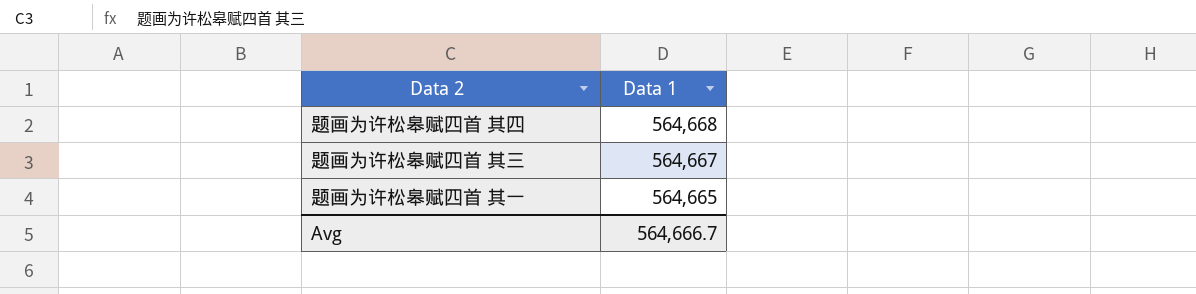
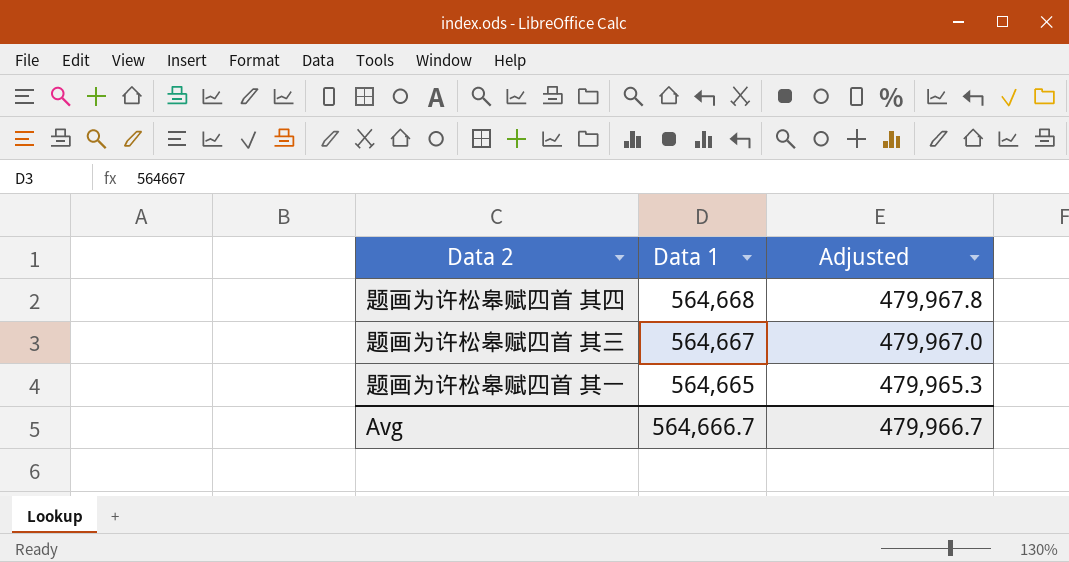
column Adjusted | formula: none -> [Data 1] * 0.85

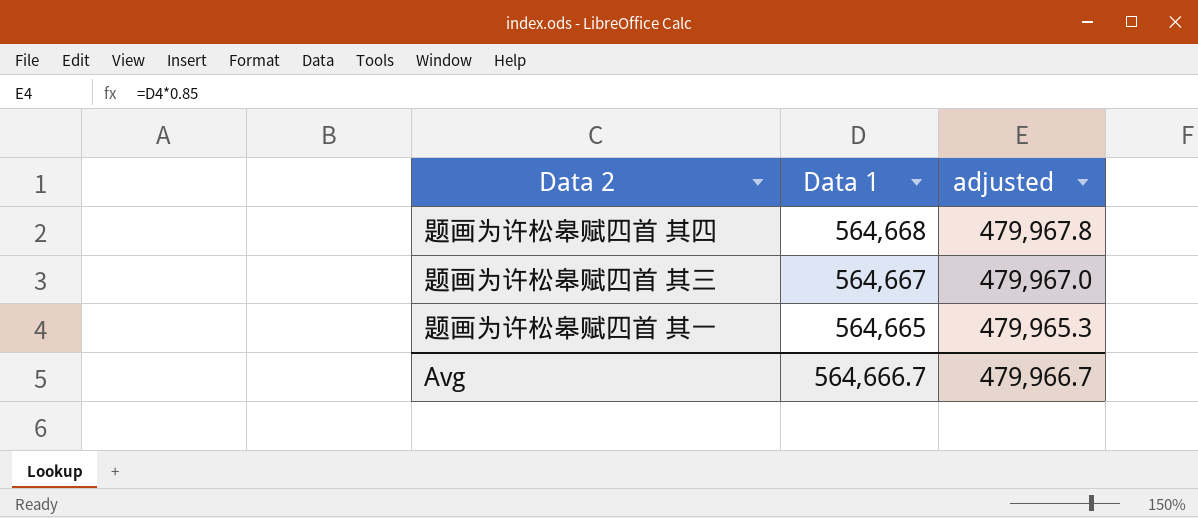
column name: Adjusted -> adjusted

